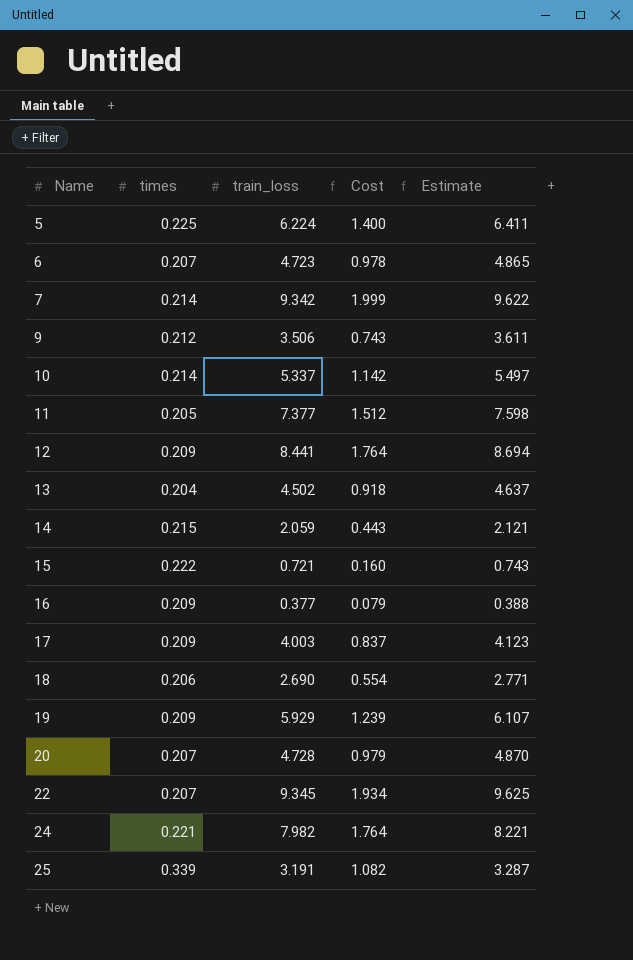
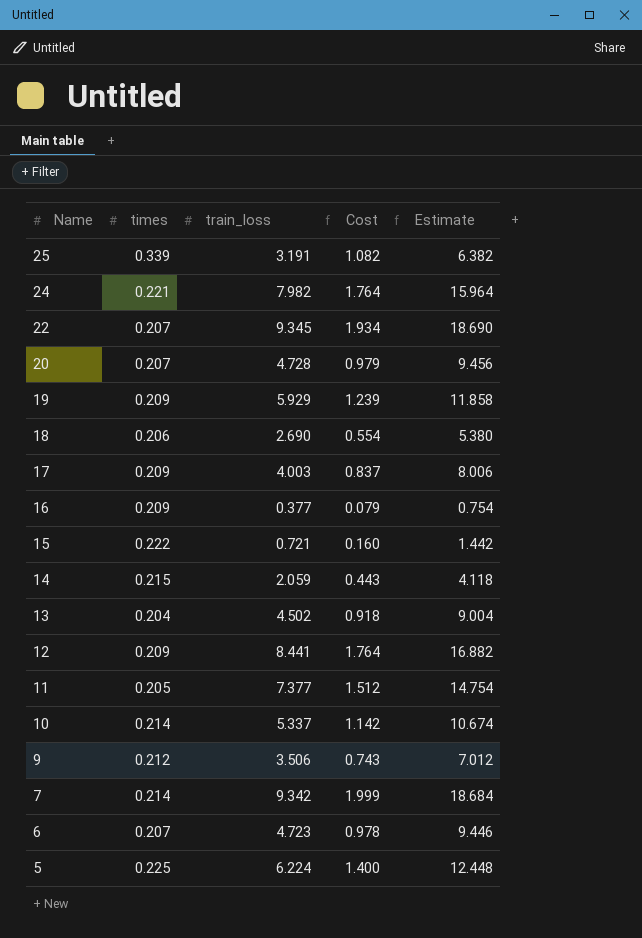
row order: Name ascending -> Name descending
column Estimate | formula: [train_loss] * 1.03 -> [train_loss] * 2

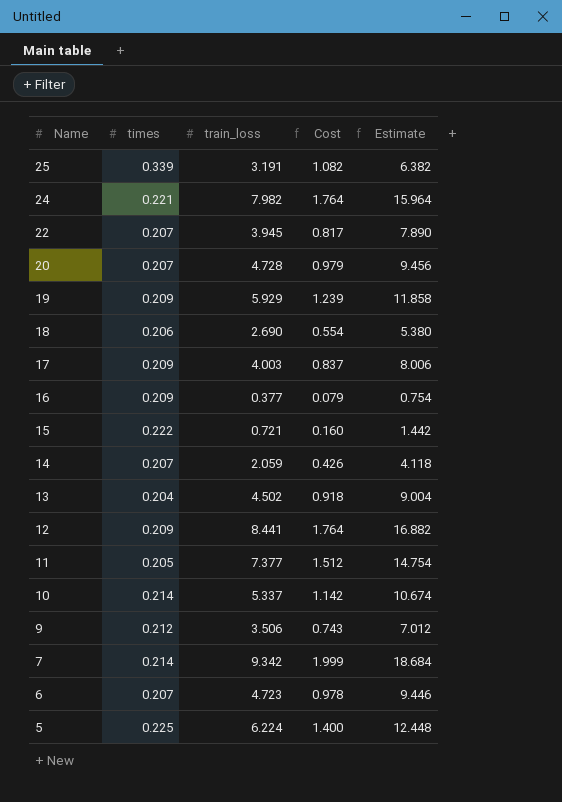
22 | train_loss: 9.345 -> 3.945
22 | Cost: 1.934 -> 0.817
22 | Estimate: 18.690 -> 7.890
14 | times: 0.215 -> 0.207
14 | Cost: 0.443 -> 0.426

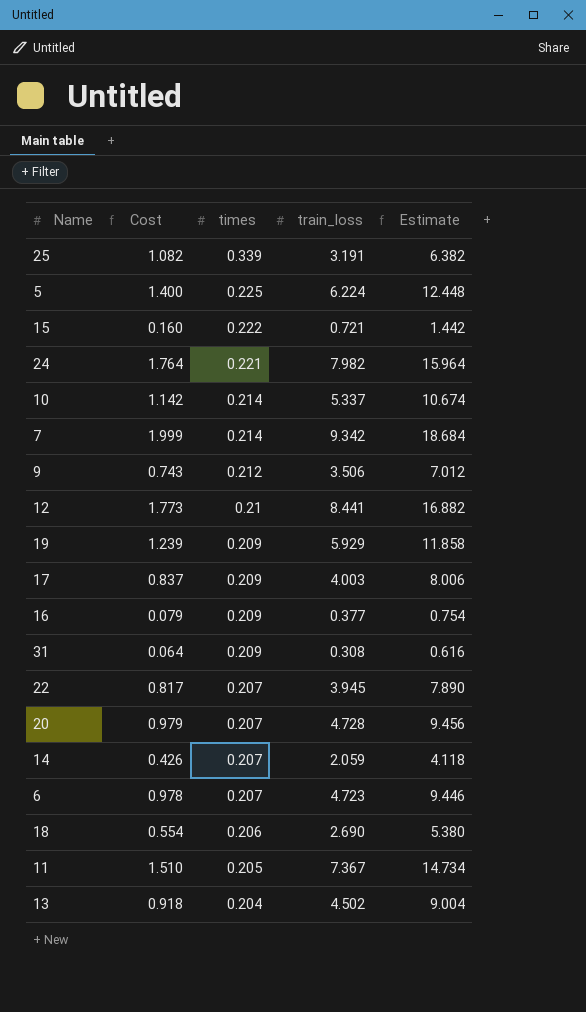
row order: Name descending -> times descending
column Cost | position: 4 -> 2
12 | Cost: 1.764 -> 1.773
12 | times: 0.209 -> 0.21
row 31: none -> 0.064 | 0.209 | 0.308 | 0.616
11 | Cost: 1.512 -> 1.510
11 | train_loss: 7.377 -> 7.367
11 | Estimate: 14.754 -> 14.734

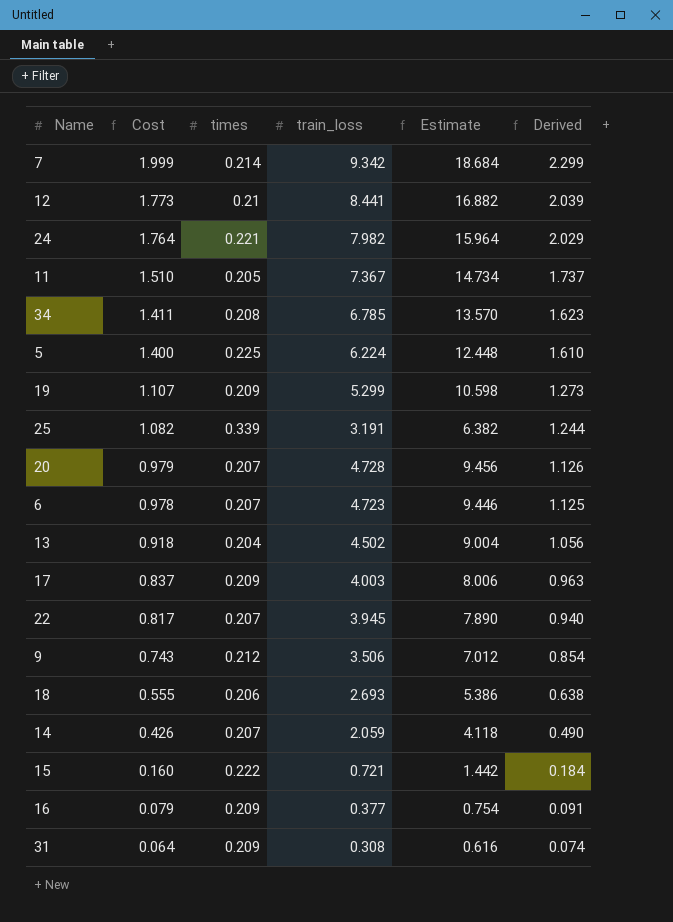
row order: times descending -> Cost descending
column Derived | formula: none -> [Cost] * 1.15
row 10: 1.142 | 0.214 | 5.337 | 10.674 -> none
row 34: none -> 1.411 | 0.208 | 6.785 | 13.570 | 1.623
19 | Cost: 1.239 -> 1.107
19 | train_loss: 5.929 -> 5.299
19 | Estimate: 11.858 -> 10.598
18 | Cost: 0.554 -> 0.555
18 | train_loss: 2.690 -> 2.693
18 | Estimate: 5.380 -> 5.386

